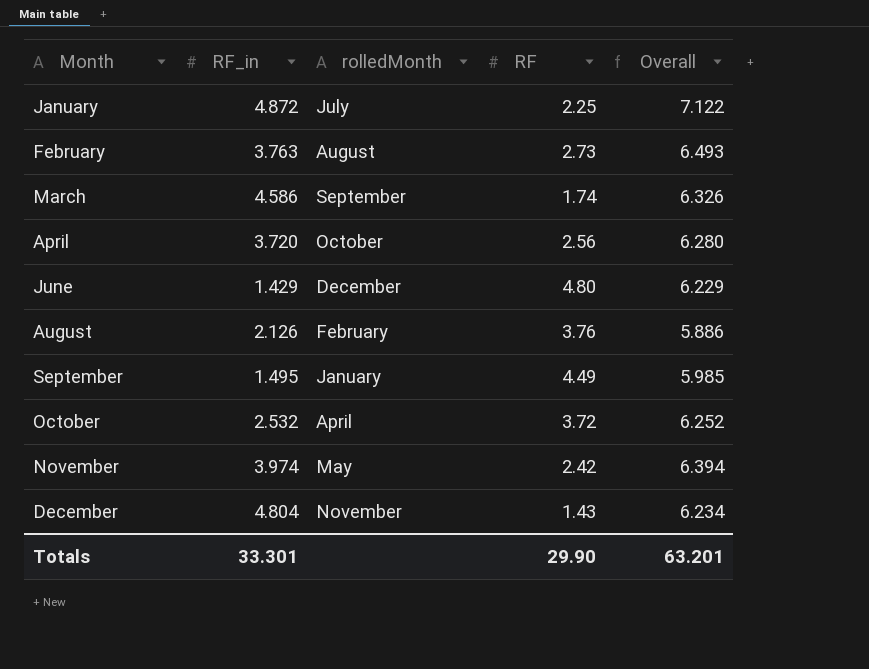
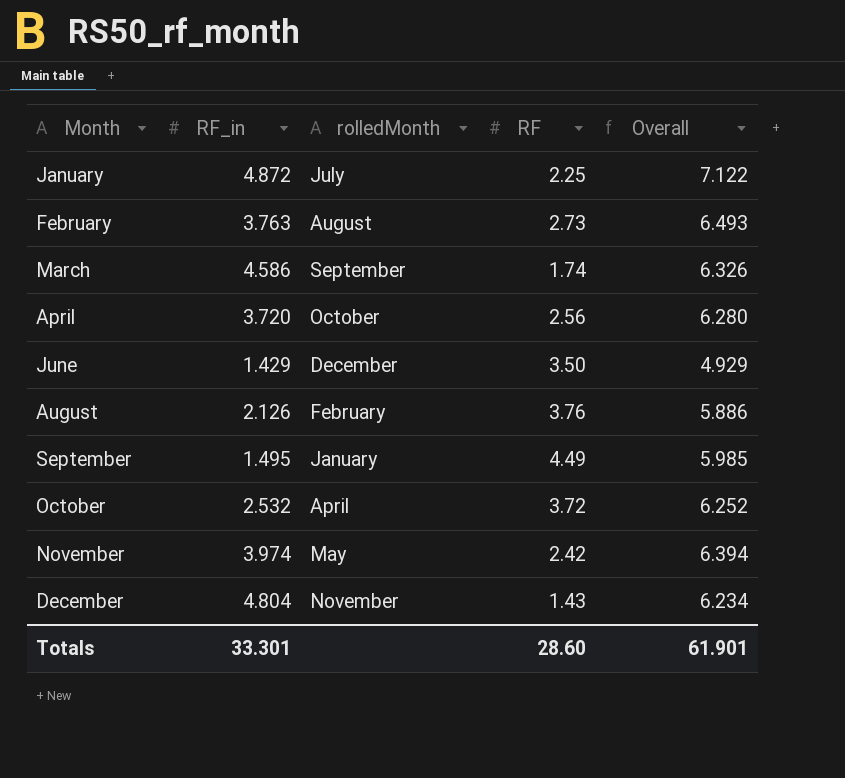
June | RF: 4.80 -> 3.50
June | Overall: 6.229 -> 4.929
Totals | RF: 29.90 -> 28.60
Totals | Overall: 63.201 -> 61.901

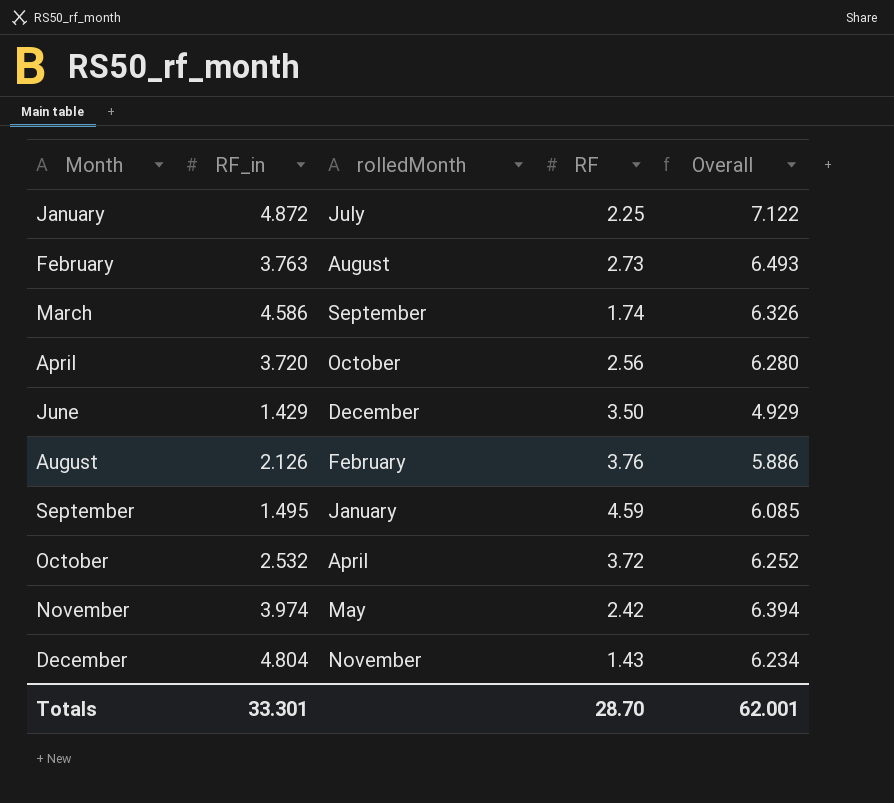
September | RF: 4.49 -> 4.59
September | Overall: 5.985 -> 6.085
Totals | RF: 28.60 -> 28.70
Totals | Overall: 61.901 -> 62.001

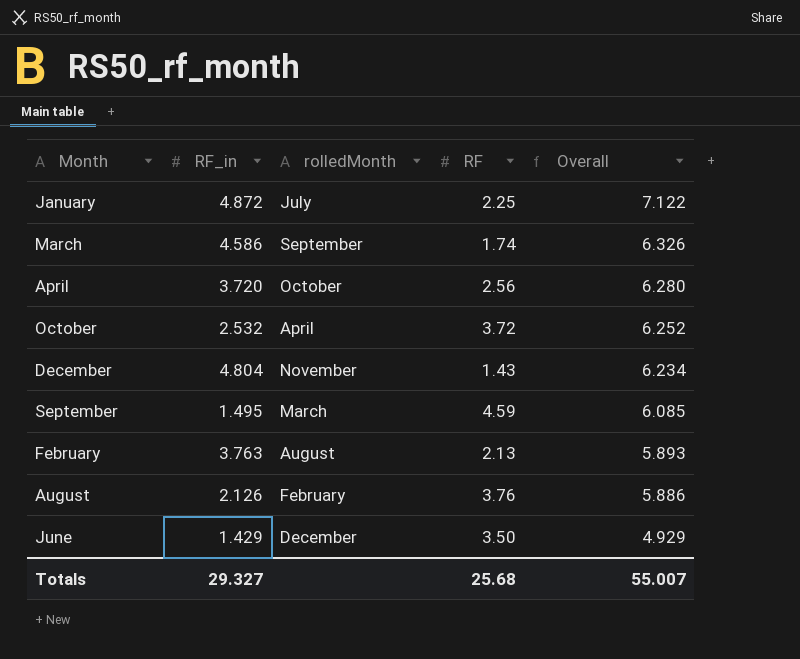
row order: Month ascending -> Overall descending
row November: 3.974 | May | 2.42 | 6.394 -> none
September | rolledMonth: January -> March
February | RF: 2.73 -> 2.13
February | Overall: 6.493 -> 5.893
Totals | RF_in: 33.301 -> 29.327
Totals | RF: 28.70 -> 25.68
Totals | Overall: 62.001 -> 55.007

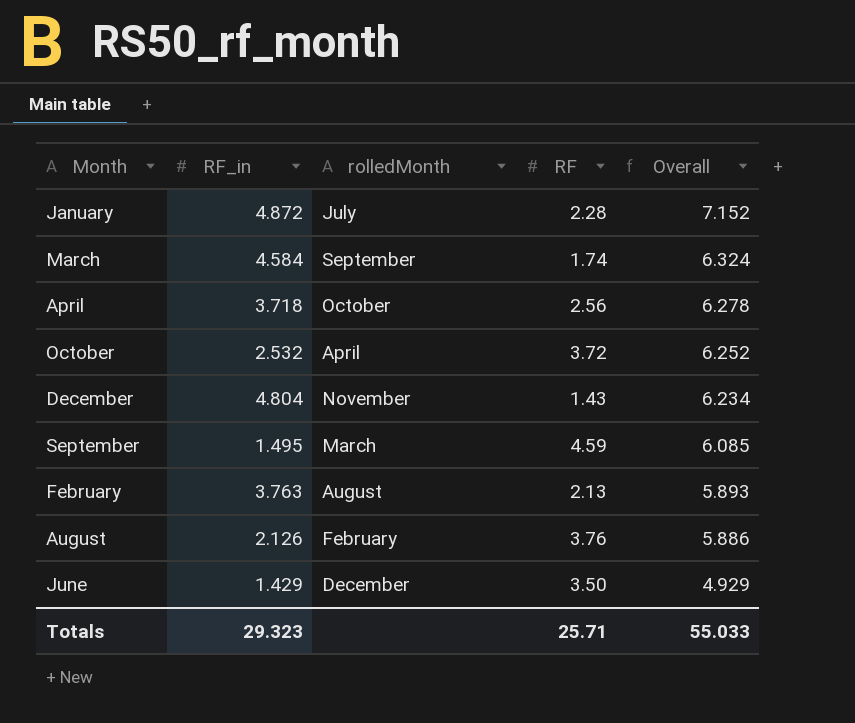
January | RF: 2.25 -> 2.28
January | Overall: 7.122 -> 7.152
March | RF_in: 4.586 -> 4.584
March | Overall: 6.326 -> 6.324
April | RF_in: 3.720 -> 3.718
April | Overall: 6.280 -> 6.278
Totals | RF_in: 29.327 -> 29.323
Totals | RF: 25.68 -> 25.71
Totals | Overall: 55.007 -> 55.033

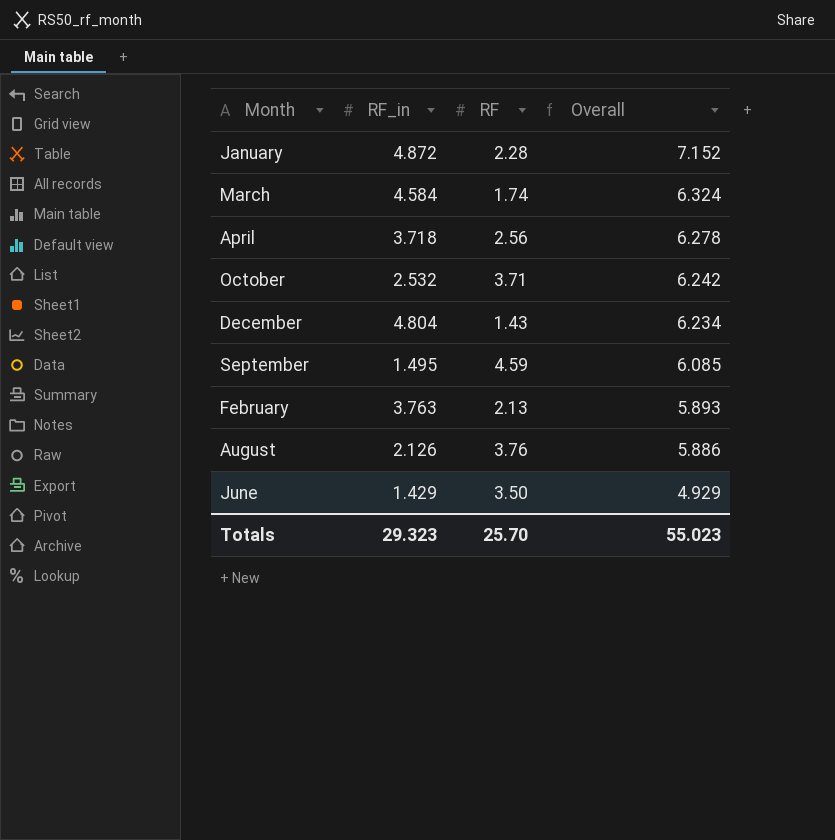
column rolledMonth | position: 3 -> none
October | RF: 3.72 -> 3.71
October | Overall: 6.252 -> 6.242
Totals | RF: 25.71 -> 25.70
Totals | Overall: 55.033 -> 55.023

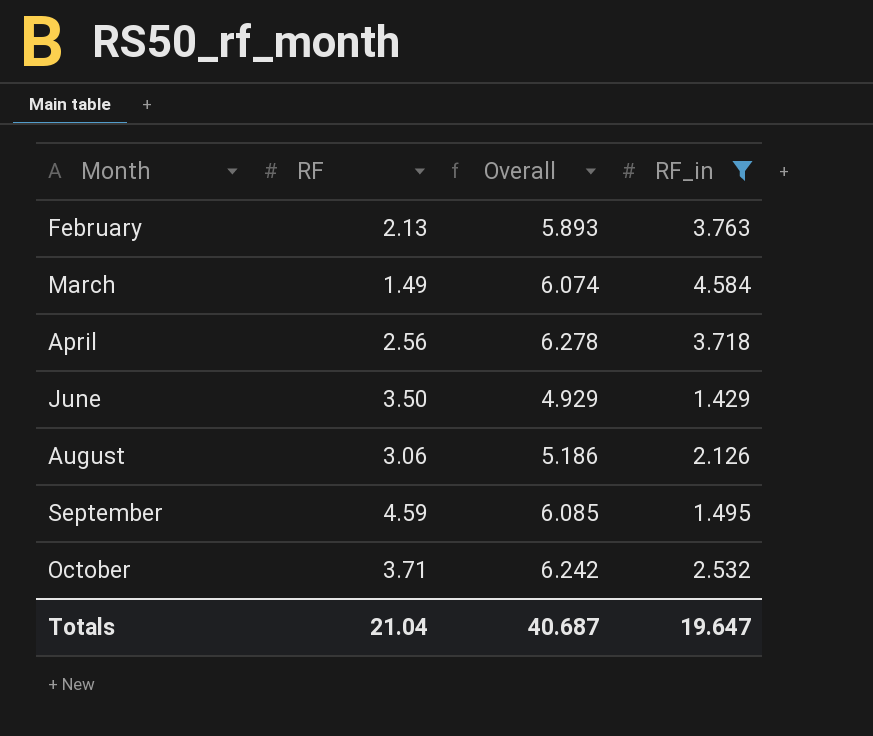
filter: none -> RF_in <= 4.584
row order: Overall descending -> Month ascending
column RF_in | position: 2 -> 4
March | RF: 1.74 -> 1.49
March | Overall: 6.324 -> 6.074
August | RF: 3.76 -> 3.06
August | Overall: 5.886 -> 5.186
Totals | RF: 25.70 -> 21.04
Totals | Overall: 55.023 -> 40.687
Totals | RF_in: 29.323 -> 19.647

